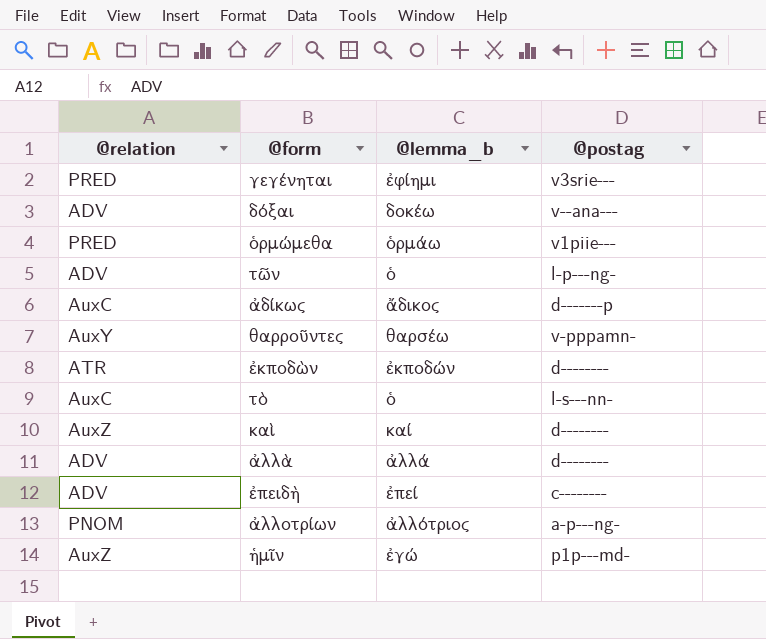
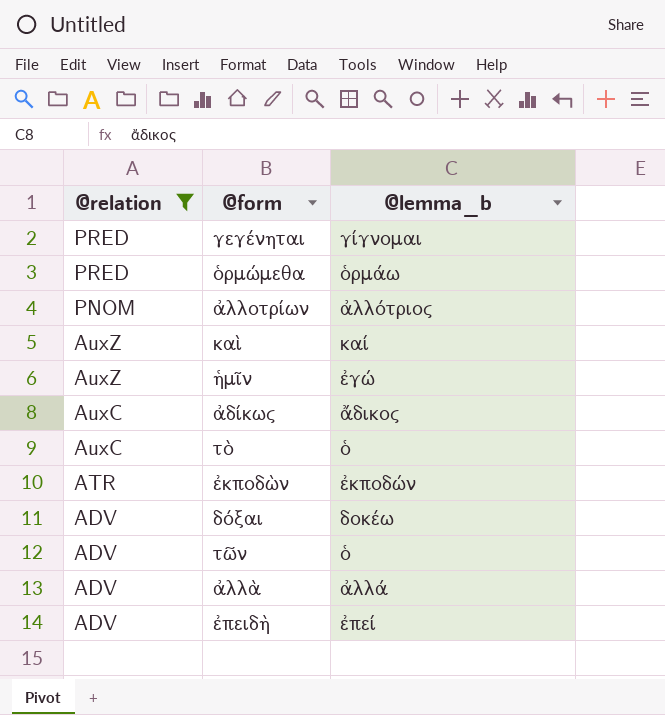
filter: none -> @relation != AuxY
row order: none -> @relation descending
column @postag | position: 4 -> none
γεγένηται | @lemma_b: ἐφίημι -> γίγνομαι

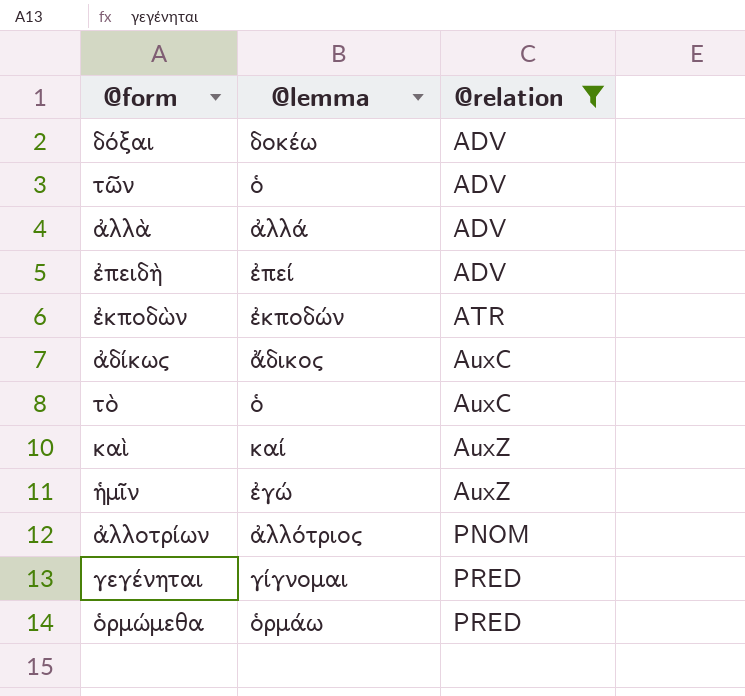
row order: @relation descending -> @relation ascending
column name: @lemma_b -> @lemma
column @relation | position: 1 -> 3

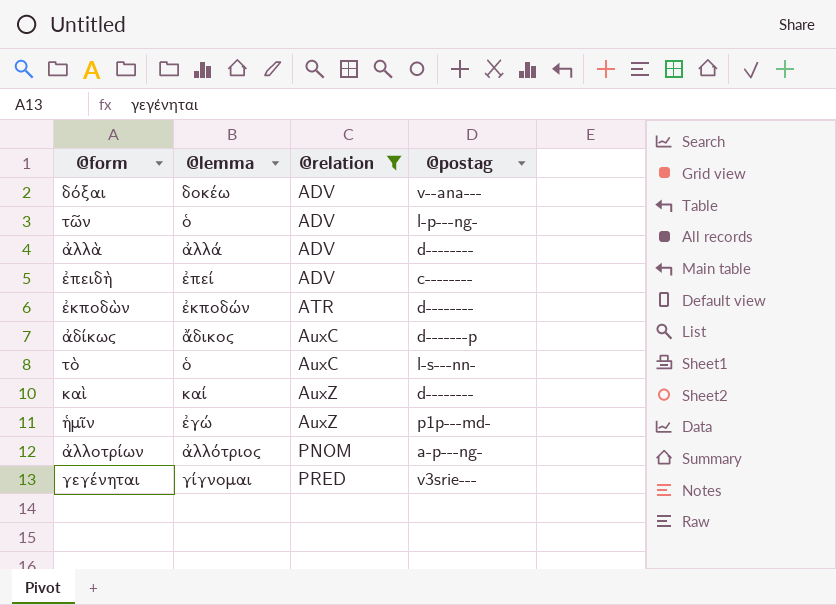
column @postag | position: none -> 4
row ὁρμώμεθα: ὁρμάω | PRED -> none

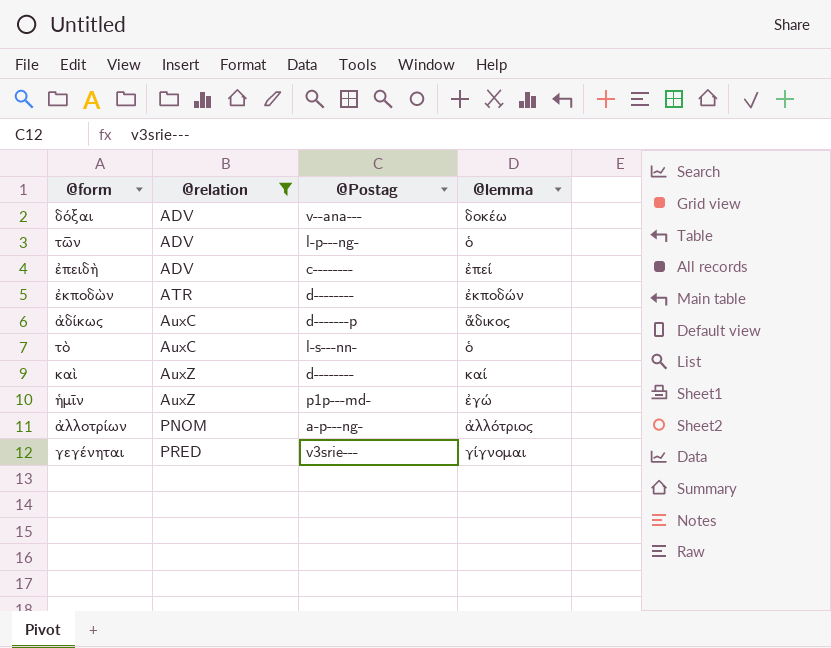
column name: @postag -> @Postag
column @lemma | position: 2 -> 4
row ἀλλὰ: ἀλλά | ADV | d-------- -> none

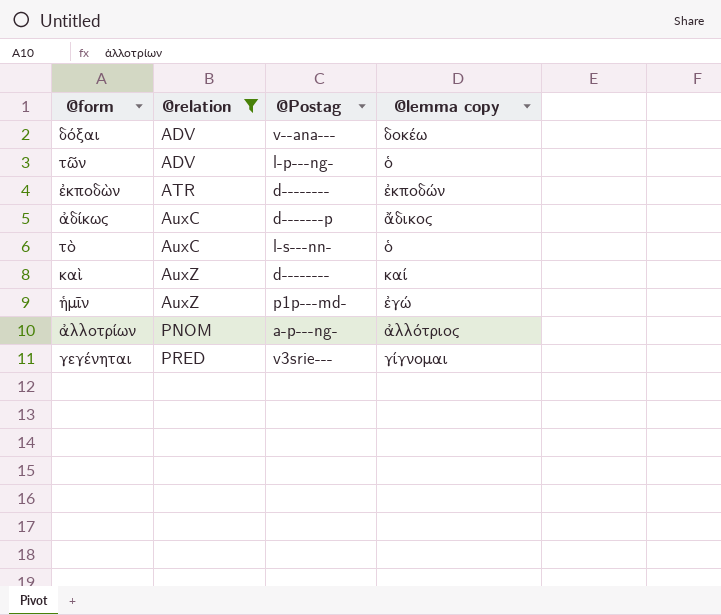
column name: @lemma -> @lemma copy
row ἐπειδὴ: ADV | c-------- | ἐπεί -> none

